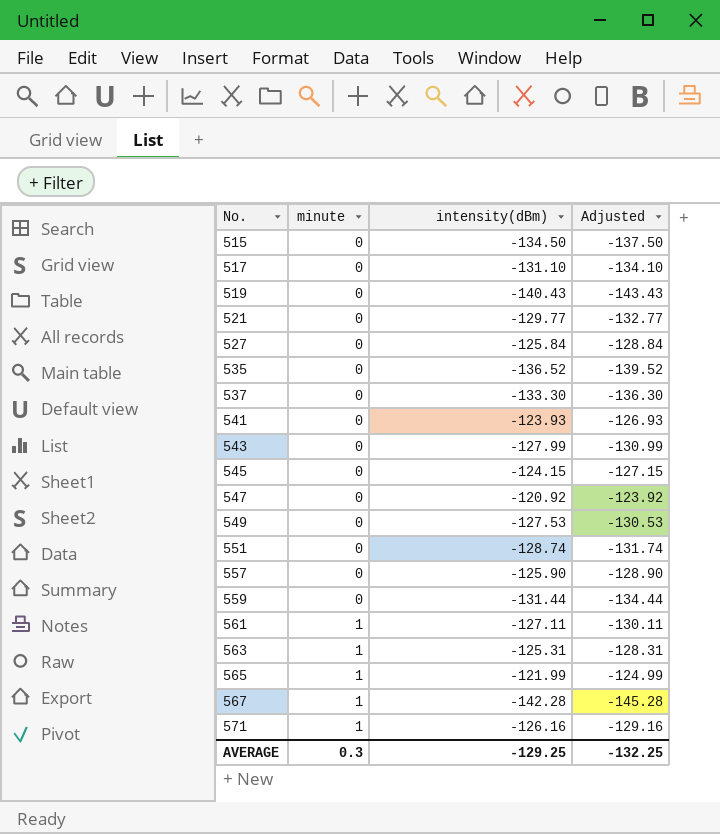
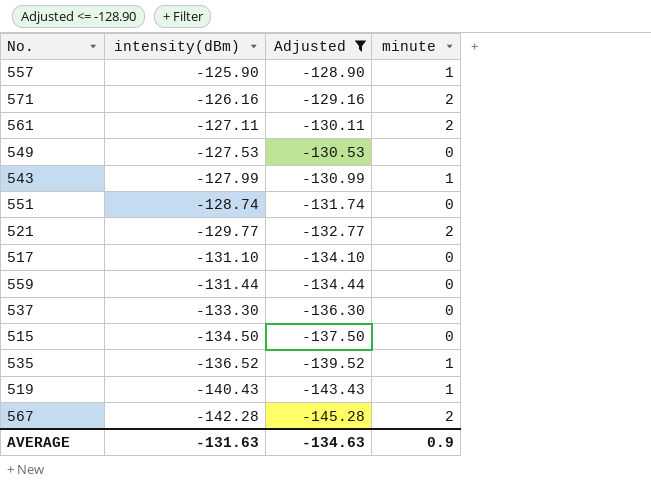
filter: none -> Adjusted <= -128.90
row order: No. ascending -> intensity(dBm) descending
column minute | position: 2 -> 4
557 | minute: 0 -> 1
571 | minute: 1 -> 2
561 | minute: 1 -> 2
543 | minute: 0 -> 1
521 | minute: 0 -> 2
535 | minute: 0 -> 1
519 | minute: 0 -> 1
567 | minute: 1 -> 2
AVERAGE | intensity(dBm): -129.25 -> -131.63
AVERAGE | Adjusted: -132.25 -> -134.63
AVERAGE | minute: 0.3 -> 0.9

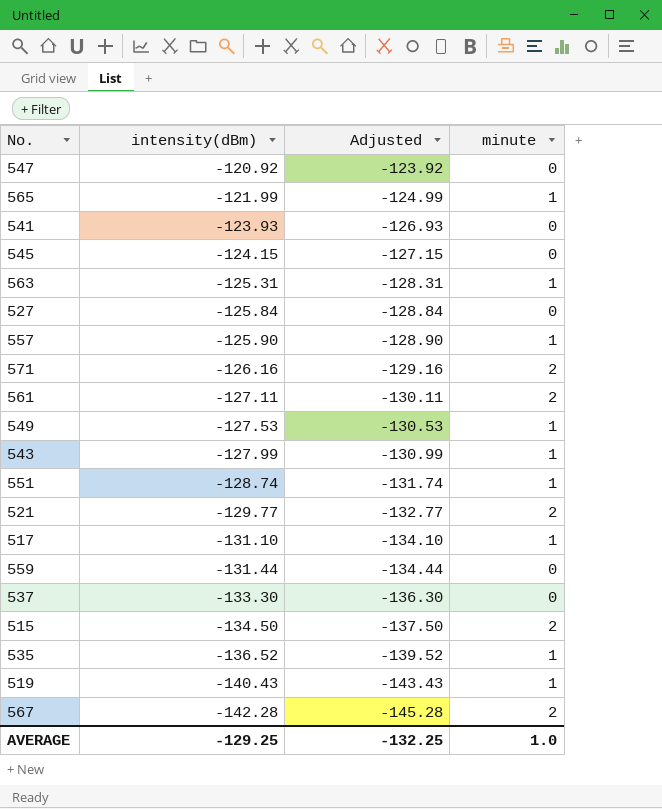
filter: Adjusted <= -128.90 -> none
549 | minute: 0 -> 1
551 | minute: 0 -> 1
517 | minute: 0 -> 1
515 | minute: 0 -> 2
AVERAGE | intensity(dBm): -131.63 -> -129.25
AVERAGE | Adjusted: -134.63 -> -132.25
AVERAGE | minute: 0.9 -> 1.0

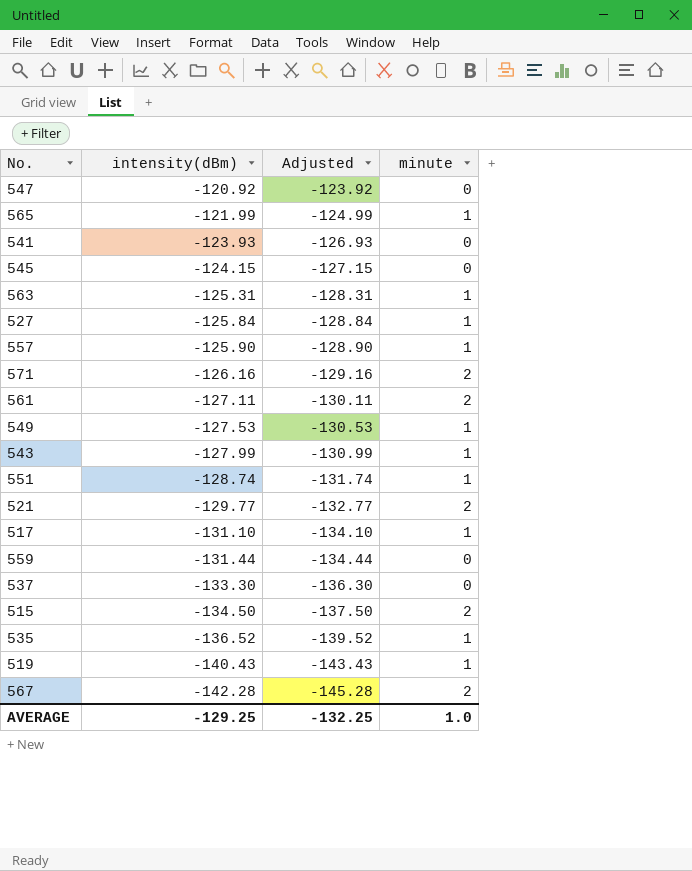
527 | minute: 0 -> 1

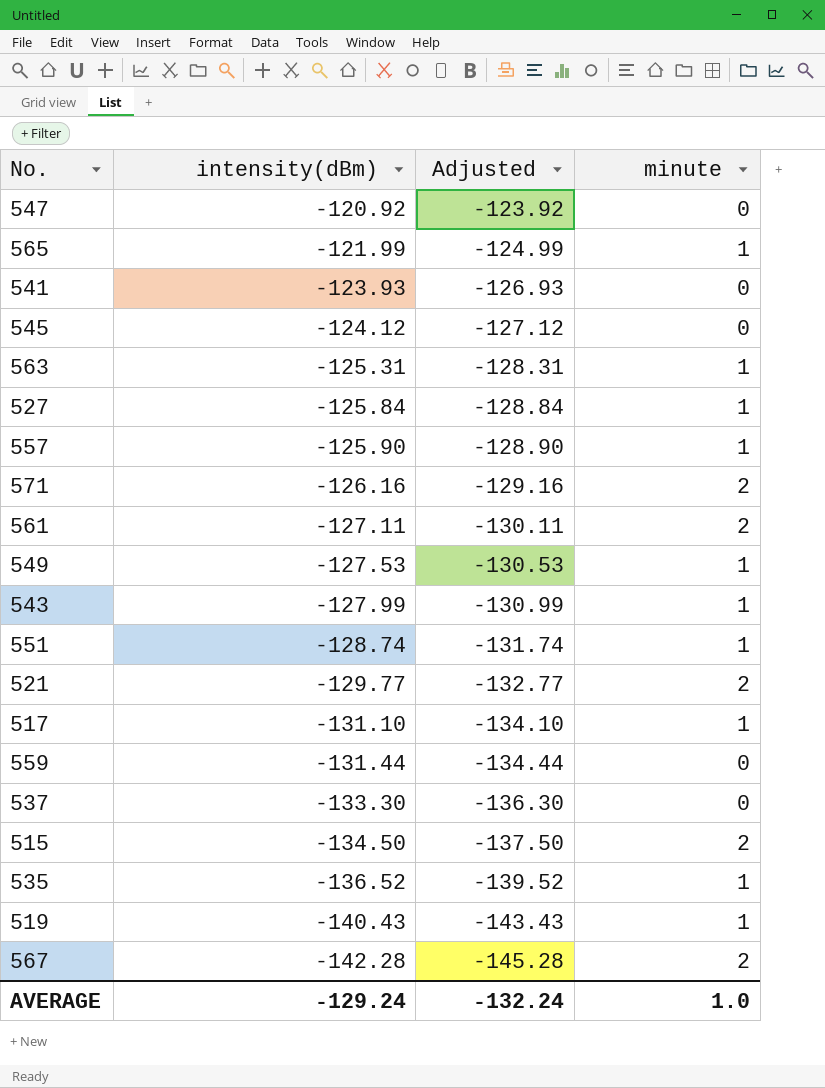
545 | intensity(dBm): -124.15 -> -124.12
545 | Adjusted: -127.15 -> -127.12
AVERAGE | intensity(dBm): -129.25 -> -129.24
AVERAGE | Adjusted: -132.25 -> -132.24

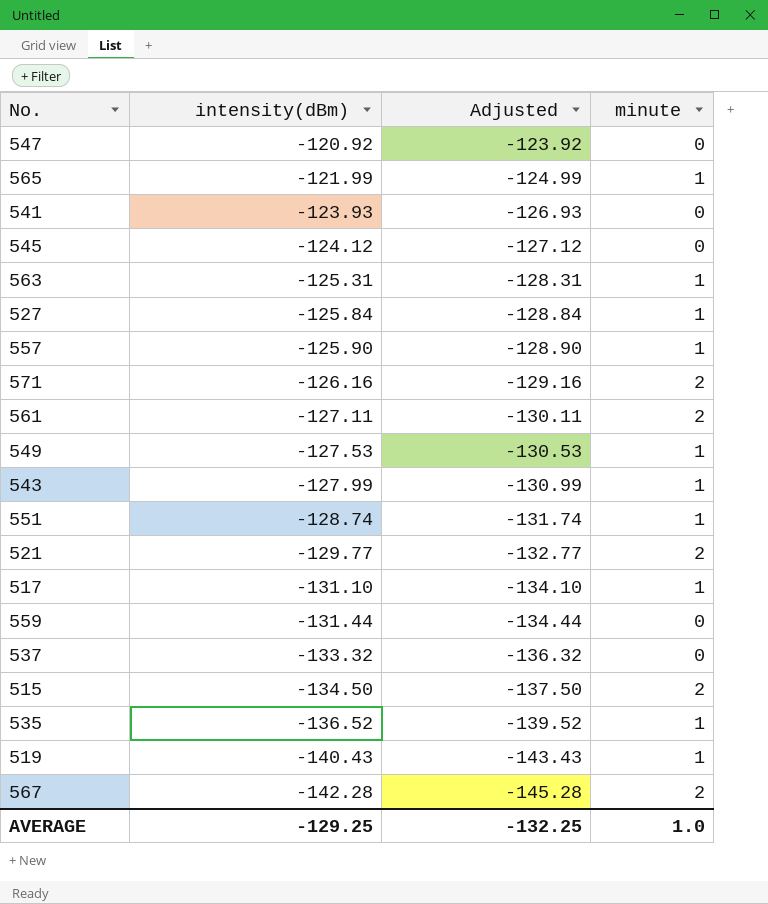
537 | intensity(dBm): -133.30 -> -133.32
537 | Adjusted: -136.30 -> -136.32
AVERAGE | intensity(dBm): -129.24 -> -129.25
AVERAGE | Adjusted: -132.24 -> -132.25

